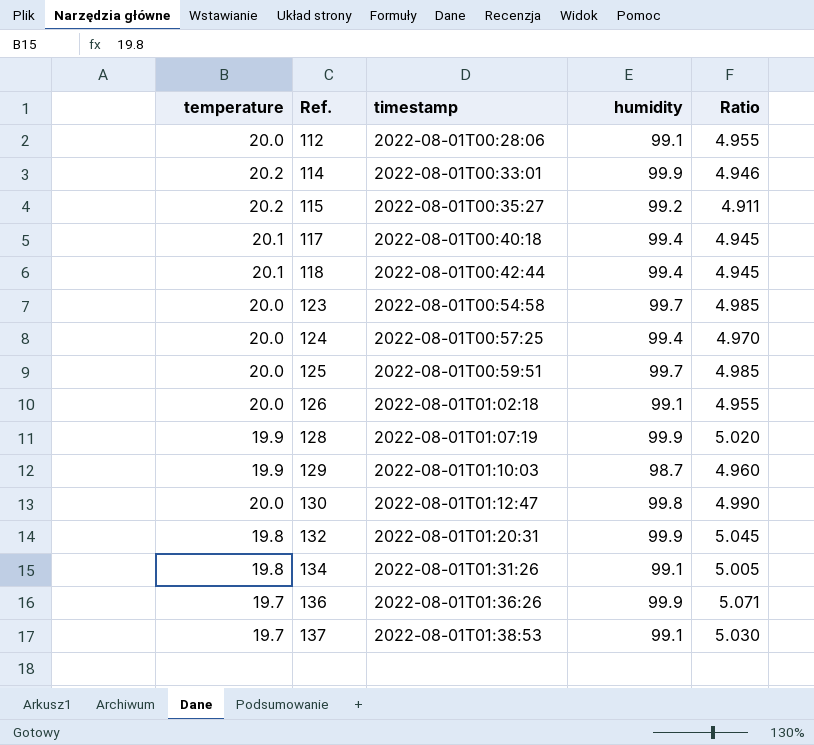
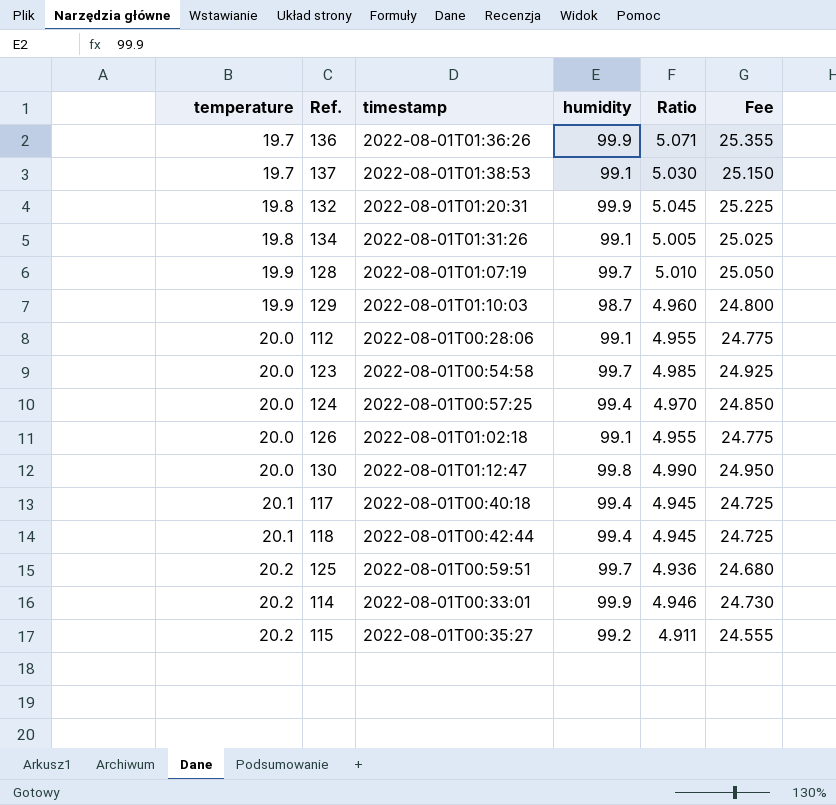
row order: Ref. ascending -> temperature ascending
column Fee | formula: none -> [Ratio] * 5
128 | humidity: 99.9 -> 99.7
128 | Ratio: 5.020 -> 5.010
125 | temperature: 20.0 -> 20.2
125 | Ratio: 4.985 -> 4.936

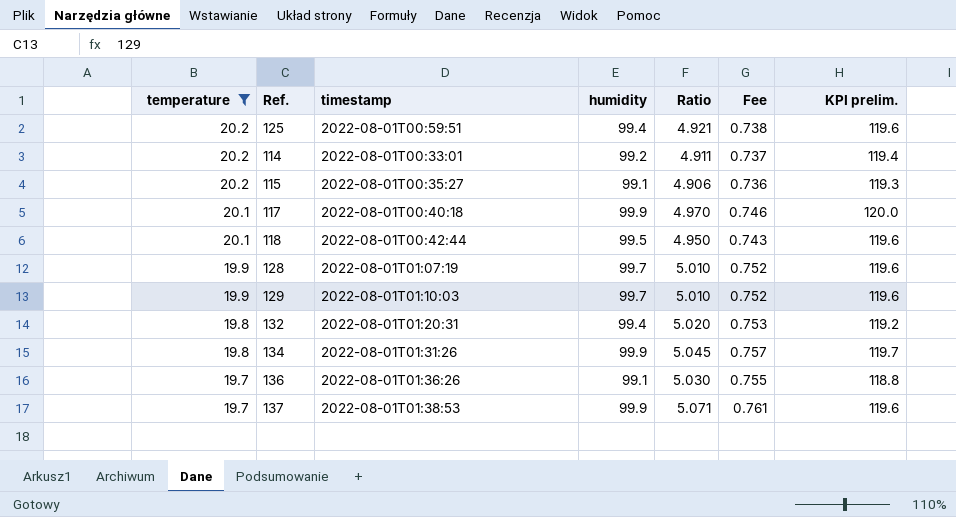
filter: none -> temperature != 20.0
row order: temperature ascending -> temperature descending
column Fee | formula: [Ratio] * 5 -> [Ratio] * 0.15
column KPI prelim. | formula: none -> [temperature] + [humidity]
125 | humidity: 99.7 -> 99.4
125 | Ratio: 4.936 -> 4.921
114 | humidity: 99.9 -> 99.2
114 | Ratio: 4.946 -> 4.911
115 | humidity: 99.2 -> 99.1
115 | Ratio: 4.911 -> 4.906
117 | humidity: 99.4 -> 99.9
117 | Ratio: 4.945 -> 4.970
118 | humidity: 99.4 -> 99.5
118 | Ratio: 4.945 -> 4.950
129 | humidity: 98.7 -> 99.7
129 | Ratio: 4.960 -> 5.010
132 | humidity: 99.9 -> 99.4
132 | Ratio: 5.045 -> 5.020
134 | humidity: 99.1 -> 99.9
134 | Ratio: 5.005 -> 5.045
136 | humidity: 99.9 -> 99.1
136 | Ratio: 5.071 -> 5.030
137 | humidity: 99.1 -> 99.9
137 | Ratio: 5.030 -> 5.071

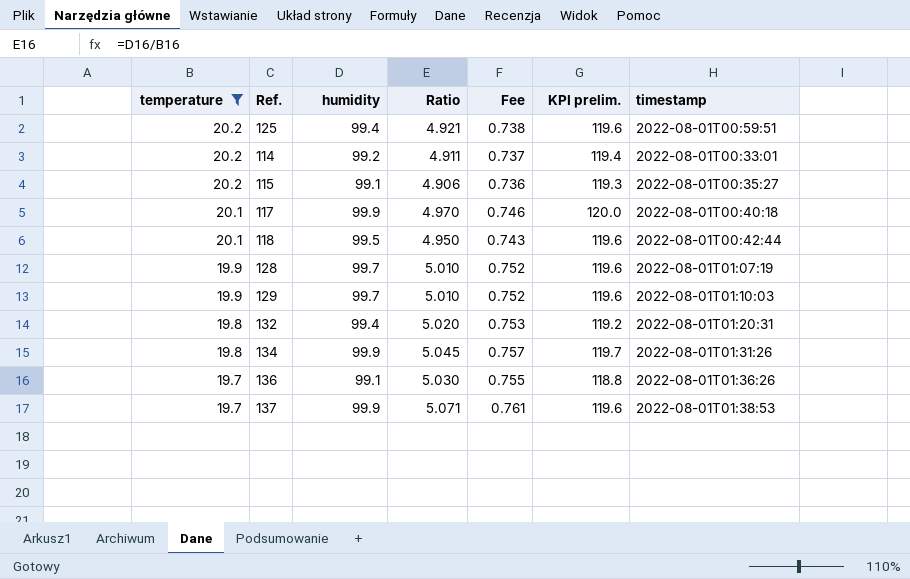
column timestamp | position: 3 -> 7

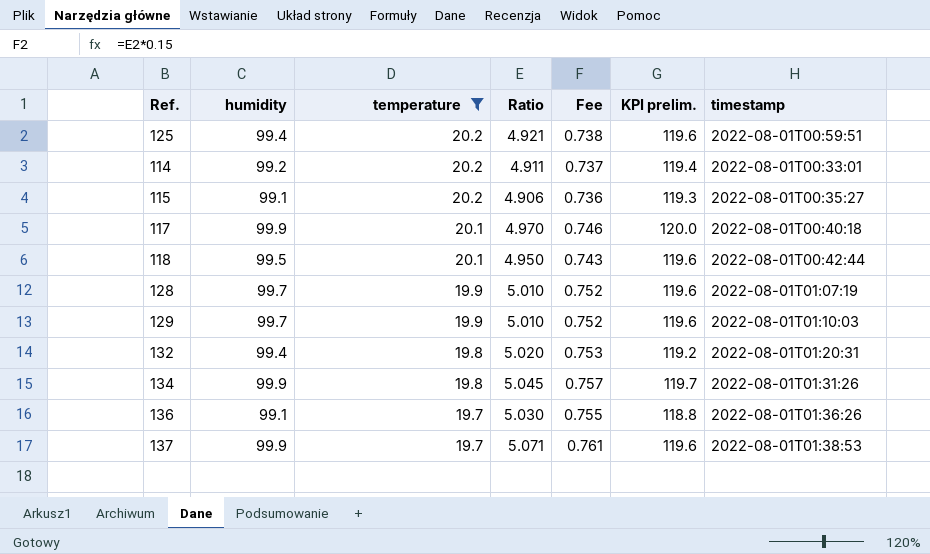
column temperature | position: 1 -> 3

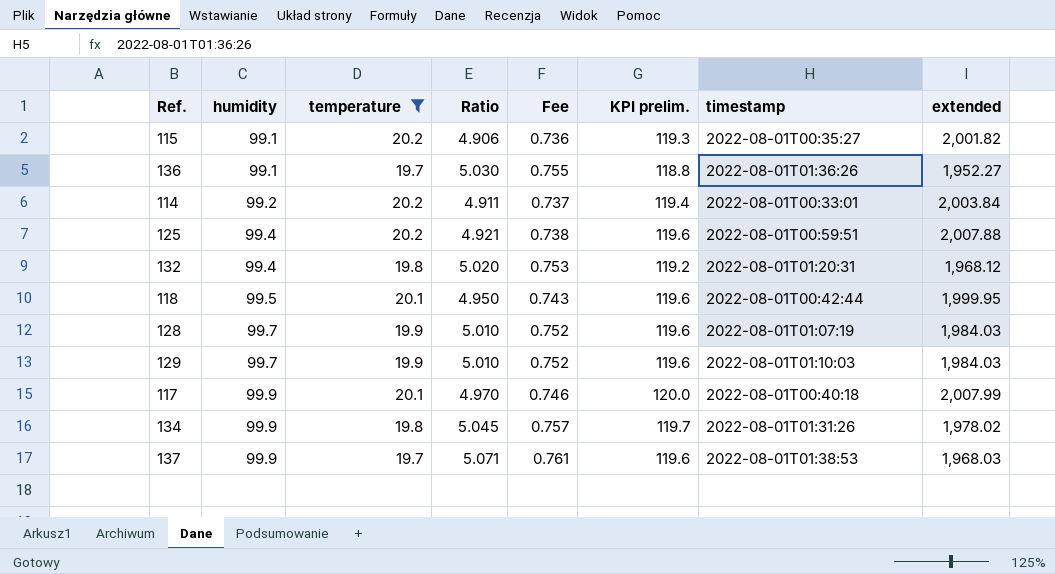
row order: temperature descending -> humidity ascending
column extended | formula: none -> [humidity] * [temperature]

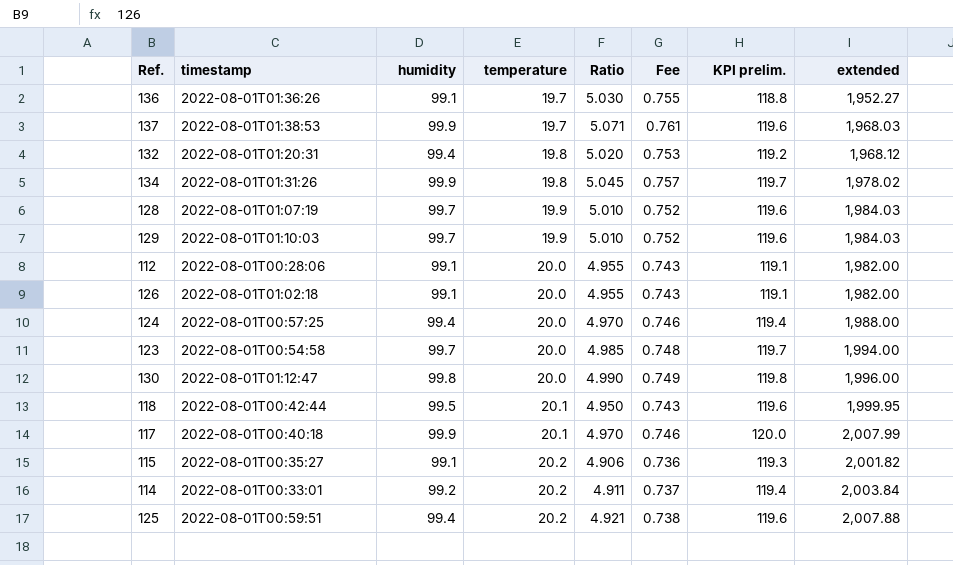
filter: temperature != 20.0 -> none
row order: humidity ascending -> temperature ascending
column timestamp | position: 7 -> 2

